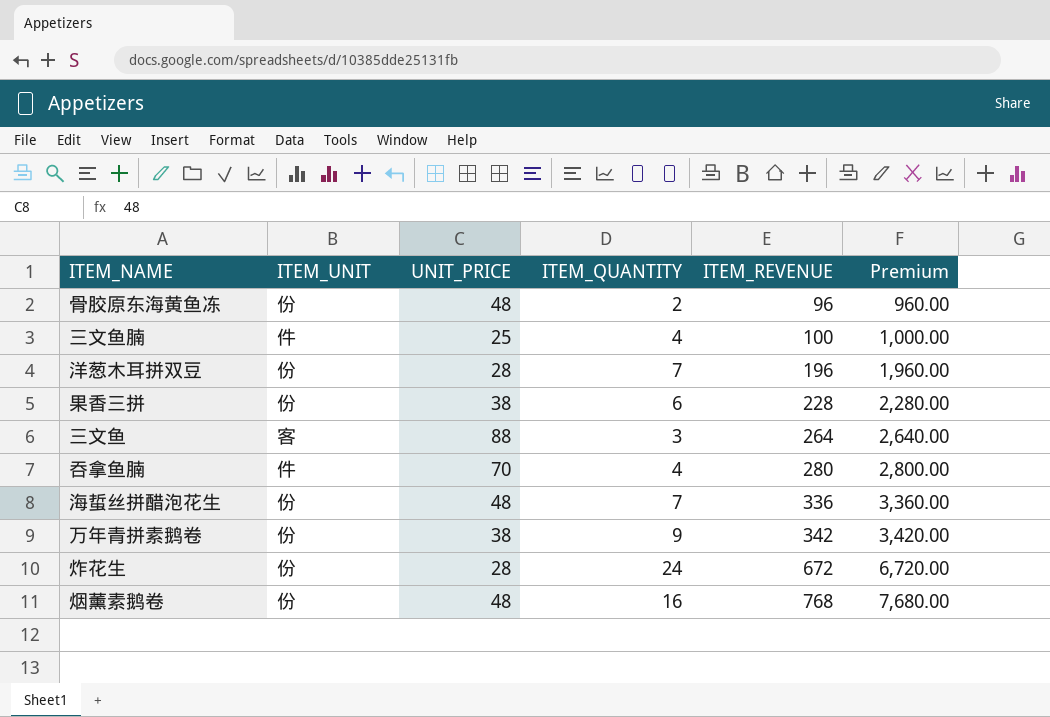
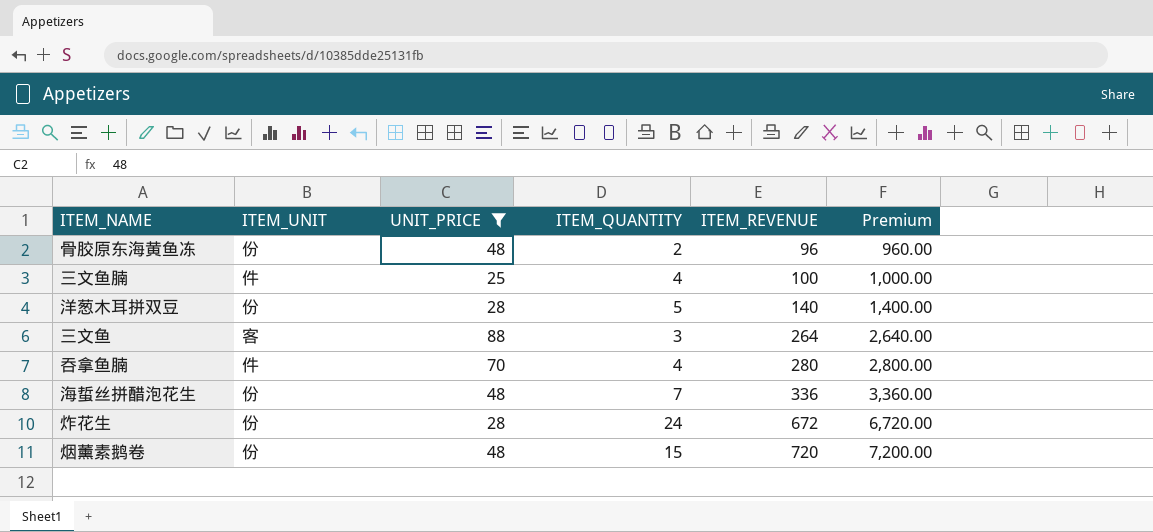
filter: none -> UNIT_PRICE != 38
洋葱木耳拼双豆 | ITEM_QUANTITY: 7 -> 5
洋葱木耳拼双豆 | ITEM_REVENUE: 196 -> 140
洋葱木耳拼双豆 | Premium: 1,960.00 -> 1,400.00
烟薰素鹅卷 | ITEM_QUANTITY: 16 -> 15
烟薰素鹅卷 | ITEM_REVENUE: 768 -> 720
烟薰素鹅卷 | Premium: 7,680.00 -> 7,200.00

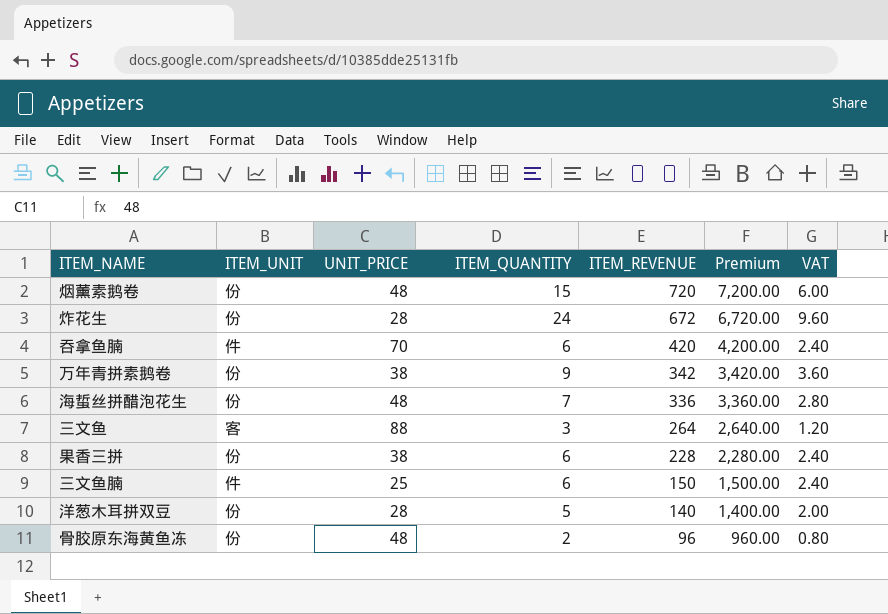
filter: UNIT_PRICE != 38 -> none
row order: ITEM_REVENUE ascending -> ITEM_REVENUE descending
column VAT | formula: none -> [ITEM_QUANTITY] * 0.4
吞拿鱼腩 | ITEM_QUANTITY: 4 -> 6
吞拿鱼腩 | ITEM_REVENUE: 280 -> 420
吞拿鱼腩 | Premium: 2,800.00 -> 4,200.00
三文鱼腩 | ITEM_QUANTITY: 4 -> 6
三文鱼腩 | ITEM_REVENUE: 100 -> 150
三文鱼腩 | Premium: 1,000.00 -> 1,500.00

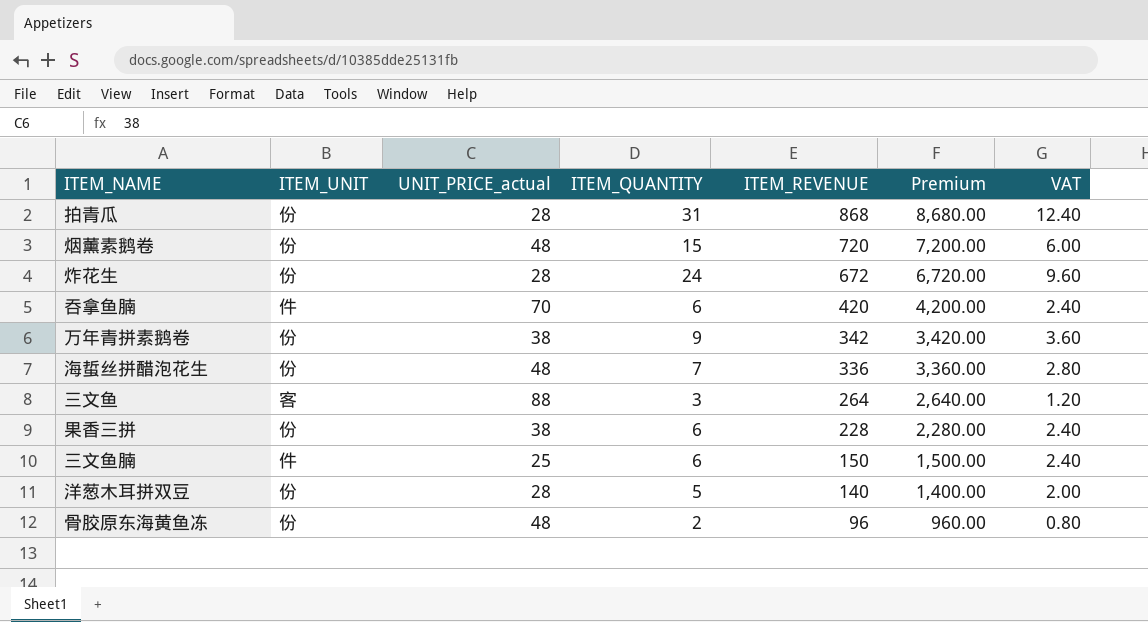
column name: UNIT_PRICE -> UNIT_PRICE_actual
row 拍青瓜: none -> 份 | 28 | 31 | 868 | 8,680.00 | 12.40

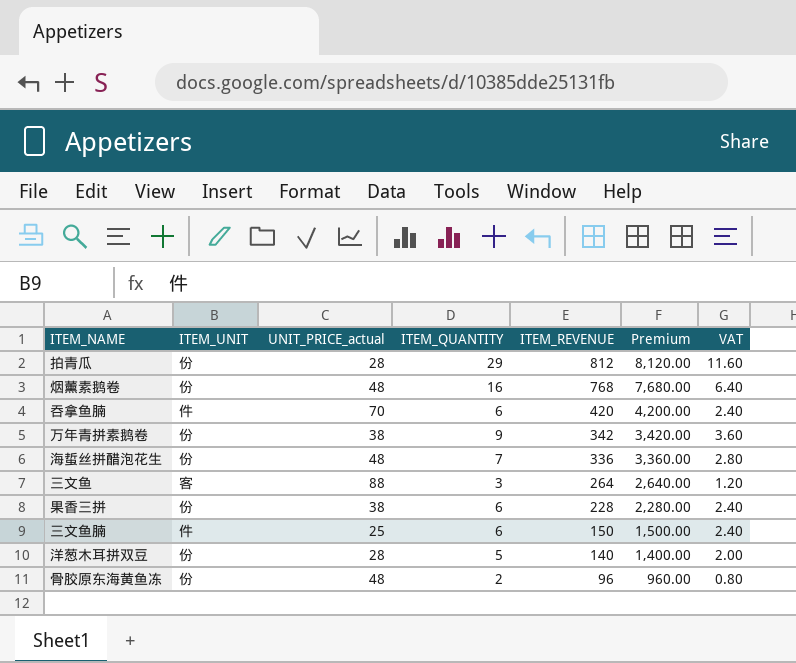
row 炸花生: 份 | 28 | 24 | 672 | 6,720.00 | 9.60 -> none
拍青瓜 | ITEM_QUANTITY: 31 -> 29
拍青瓜 | ITEM_REVENUE: 868 -> 812
拍青瓜 | Premium: 8,680.00 -> 8,120.00
拍青瓜 | VAT: 12.40 -> 11.60
烟薰素鹅卷 | ITEM_QUANTITY: 15 -> 16
烟薰素鹅卷 | ITEM_REVENUE: 720 -> 768
烟薰素鹅卷 | Premium: 7,200.00 -> 7,680.00
烟薰素鹅卷 | VAT: 6.00 -> 6.40

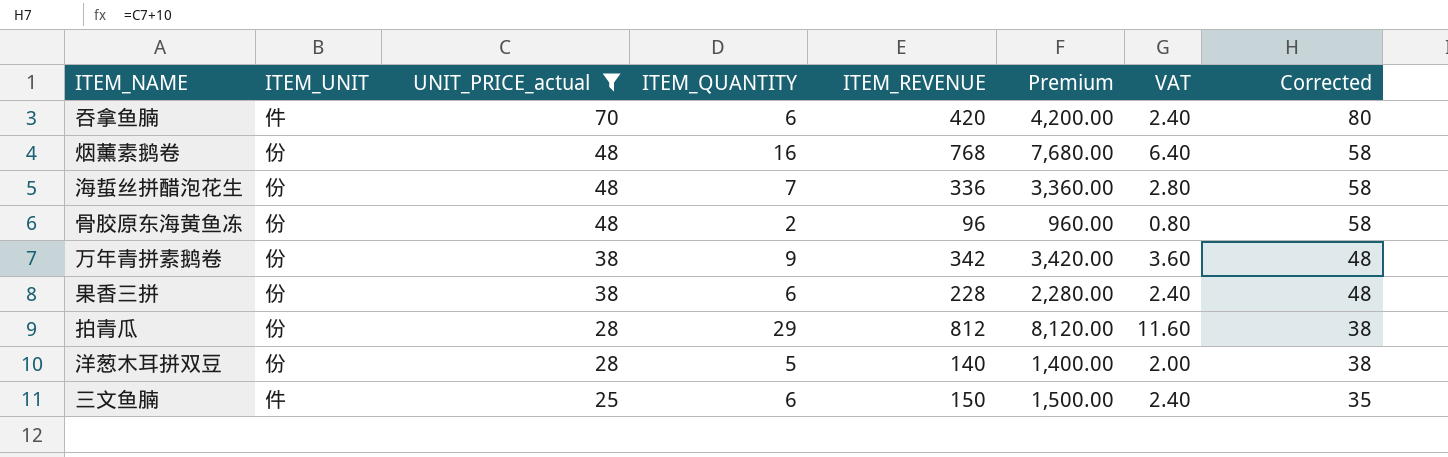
filter: none -> UNIT_PRICE_actual != 88
row order: ITEM_REVENUE descending -> UNIT_PRICE_actual descending
column Corrected | formula: none -> [UNIT_PRICE_actual] + 10

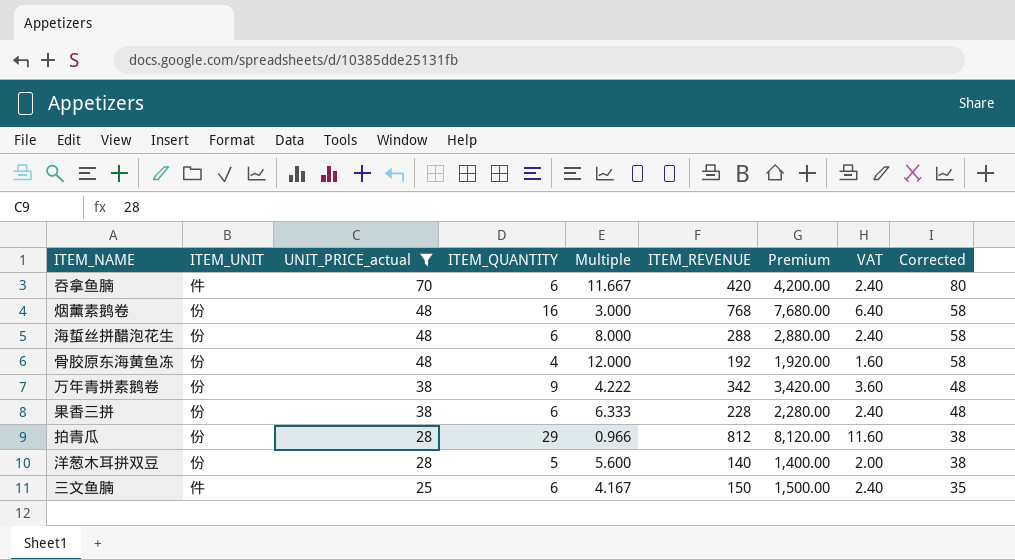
column Multiple | formula: none -> [UNIT_PRICE_actual] / [ITEM_QUANTITY]
海蜇丝拼醋泡花生 | ITEM_QUANTITY: 7 -> 6
海蜇丝拼醋泡花生 | ITEM_REVENUE: 336 -> 288
海蜇丝拼醋泡花生 | Premium: 3,360.00 -> 2,880.00
海蜇丝拼醋泡花生 | VAT: 2.80 -> 2.40
骨胶原东海黄鱼冻 | ITEM_QUANTITY: 2 -> 4
骨胶原东海黄鱼冻 | ITEM_REVENUE: 96 -> 192
骨胶原东海黄鱼冻 | Premium: 960.00 -> 1,920.00
骨胶原东海黄鱼冻 | VAT: 0.80 -> 1.60

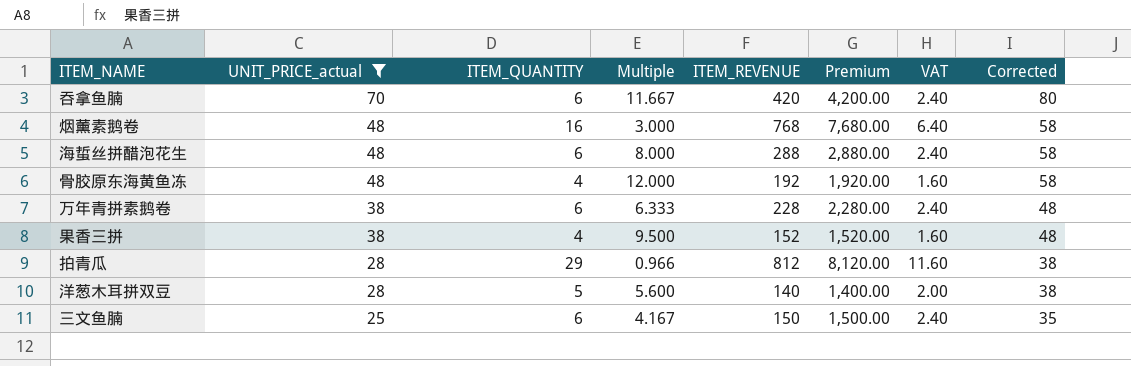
column ITEM_UNIT | position: 2 -> none
万年青拼素鹅卷 | ITEM_QUANTITY: 9 -> 6
万年青拼素鹅卷 | Multiple: 4.222 -> 6.333
万年青拼素鹅卷 | ITEM_REVENUE: 342 -> 228
万年青拼素鹅卷 | Premium: 3,420.00 -> 2,280.00
万年青拼素鹅卷 | VAT: 3.60 -> 2.40
果香三拼 | ITEM_QUANTITY: 6 -> 4
果香三拼 | Multiple: 6.333 -> 9.500
果香三拼 | ITEM_REVENUE: 228 -> 152
果香三拼 | Premium: 2,280.00 -> 1,520.00
果香三拼 | VAT: 2.40 -> 1.60

